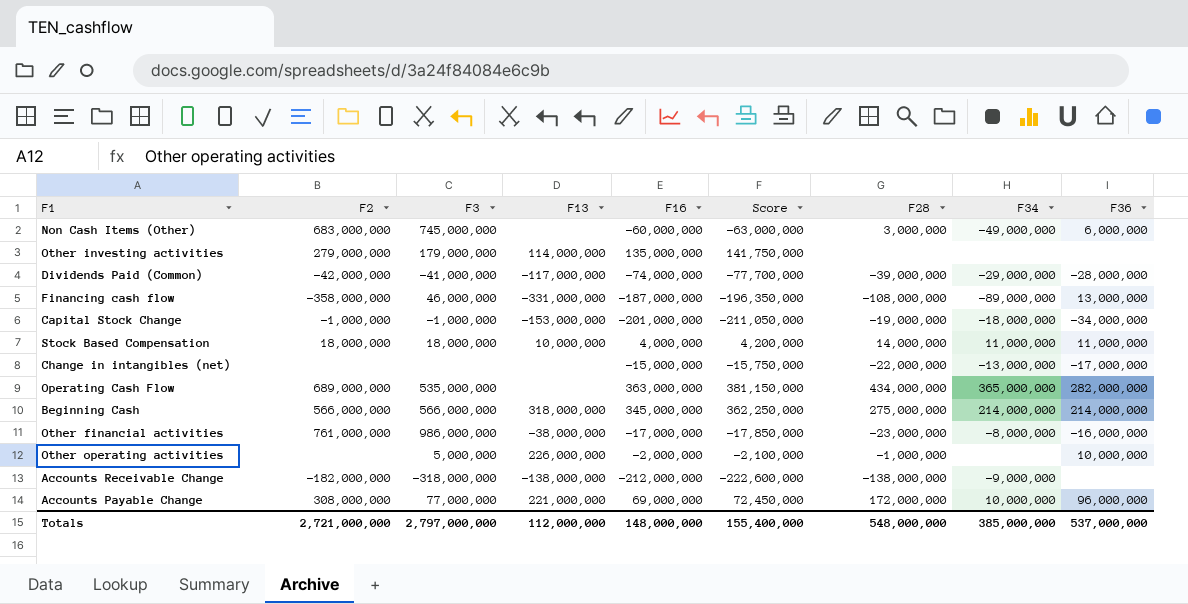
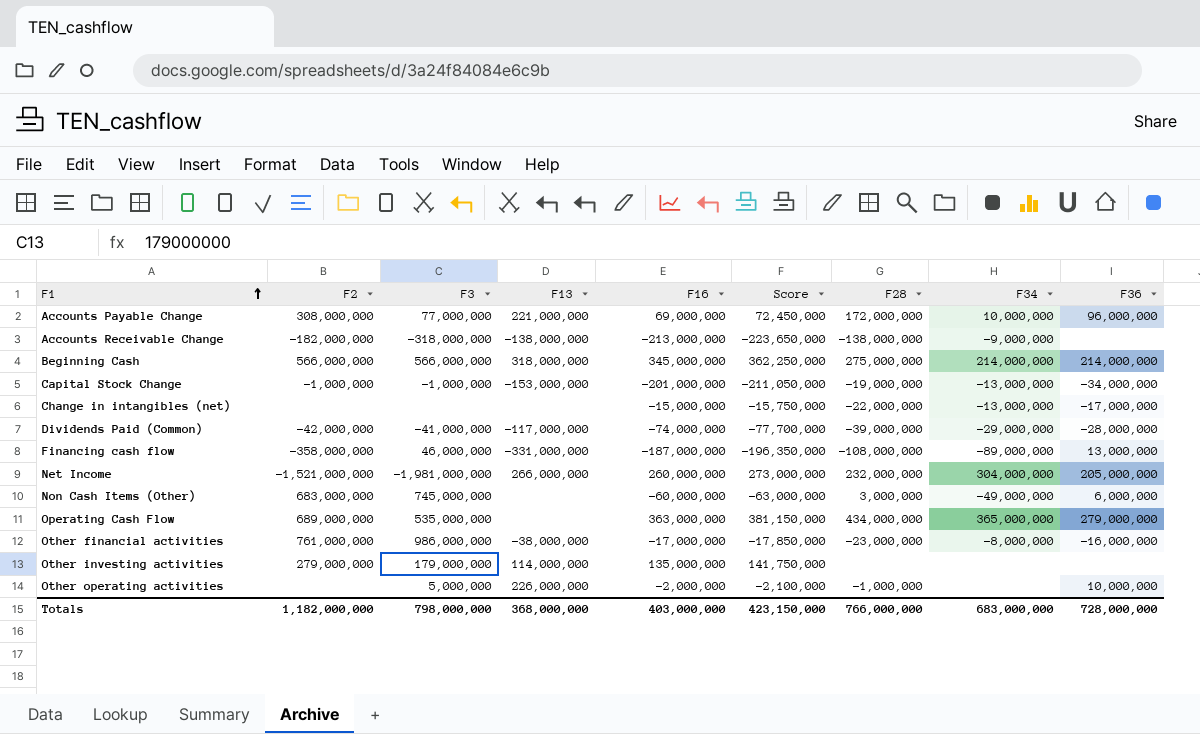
row order: none -> F1 ascending
row Stock Based Compensation: 18,000,000 | 18,000,000 | 10,000,000 | 4,000,000 | 4,200,000 | 14,000,000 | 11,000,000 | 11,000,000 -> none
Accounts Receivable Change | F16: -212,000,000 -> -213,000,000
Accounts Receivable Change | Score: -222,600,000 -> -223,650,000
Capital Stock Change | F34: -18,000,000 -> -13,000,000
row Net Income: none -> -1,521,000,000 | -1,981,000,000 | 266,000,000 | 260,000,000 | 273,000,000 | 232,000,000 | 304,000,000 | 205,000,000
Operating Cash Flow | F36: 282,000,000 -> 279,000,000
Totals | F2: 2,721,000,000 -> 1,182,000,000
Totals | F3: 2,797,000,000 -> 798,000,000
Totals | F13: 112,000,000 -> 368,000,000
Totals | F16: 148,000,000 -> 403,000,000
Totals | Score: 155,400,000 -> 423,150,000
Totals | F28: 548,000,000 -> 766,000,000
Totals | F34: 385,000,000 -> 683,000,000
Totals | F36: 537,000,000 -> 728,000,000

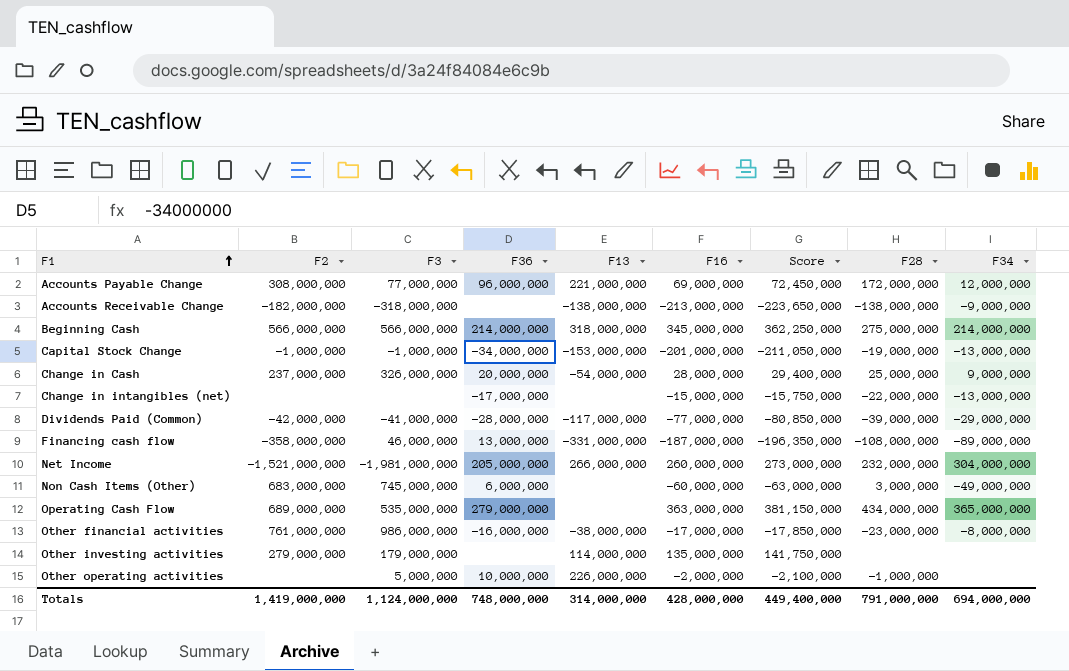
column F36 | position: 9 -> 4
Accounts Payable Change | F34: 10,000,000 -> 12,000,000
row Change in Cash: none -> 237,000,000 | 326,000,000 | 20,000,000 | -54,000,000 | 28,000,000 | 29,400,000 | 25,000,000 | 9,000,000
Dividends Paid (Common) | F16: -74,000,000 -> -77,000,000
Dividends Paid (Common) | Score: -77,700,000 -> -80,850,000
Totals | F2: 1,182,000,000 -> 1,419,000,000
Totals | F3: 798,000,000 -> 1,124,000,000
Totals | F36: 728,000,000 -> 748,000,000
Totals | F13: 368,000,000 -> 314,000,000
Totals | F16: 403,000,000 -> 428,000,000
Totals | Score: 423,150,000 -> 449,400,000
Totals | F28: 766,000,000 -> 791,000,000
Totals | F34: 683,000,000 -> 694,000,000

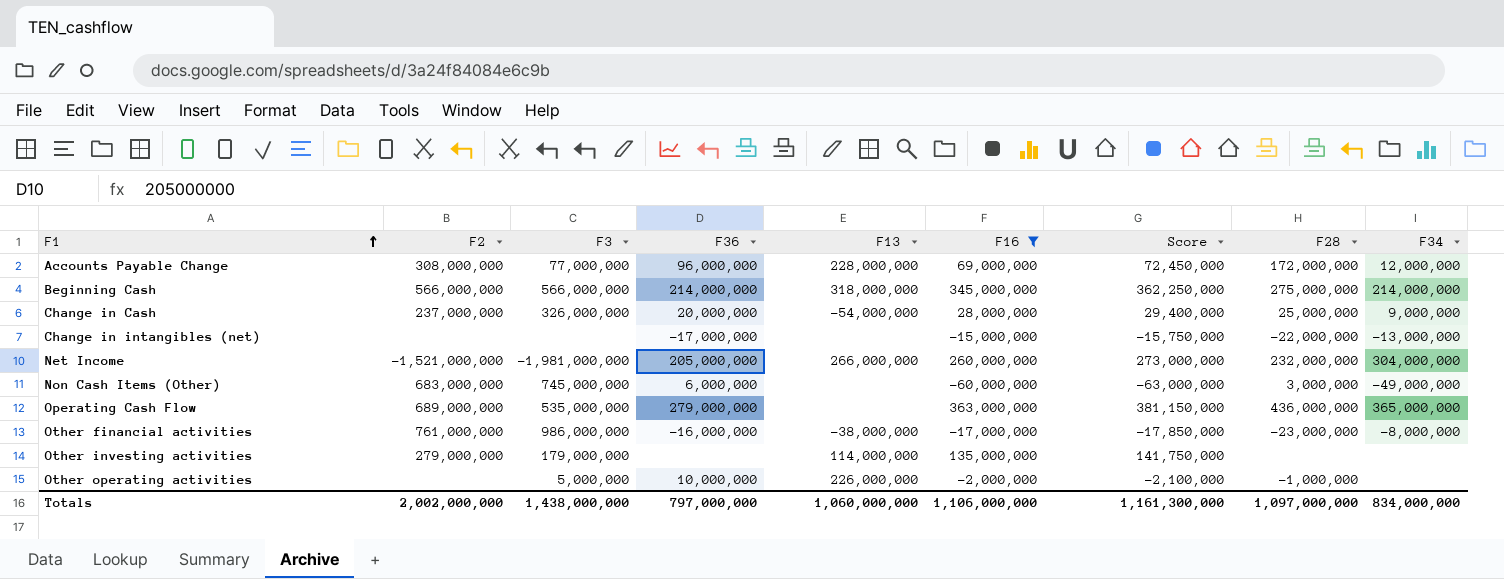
filter: none -> F16 >= -60,000,000
Accounts Payable Change | F13: 221,000,000 -> 228,000,000
Operating Cash Flow | F28: 434,000,000 -> 436,000,000
Totals | F2: 1,419,000,000 -> 2,002,000,000
Totals | F3: 1,124,000,000 -> 1,438,000,000
Totals | F36: 748,000,000 -> 797,000,000
Totals | F13: 314,000,000 -> 1,060,000,000
Totals | F16: 428,000,000 -> 1,106,000,000
Totals | Score: 449,400,000 -> 1,161,300,000
Totals | F28: 791,000,000 -> 1,097,000,000
Totals | F34: 694,000,000 -> 834,000,000

